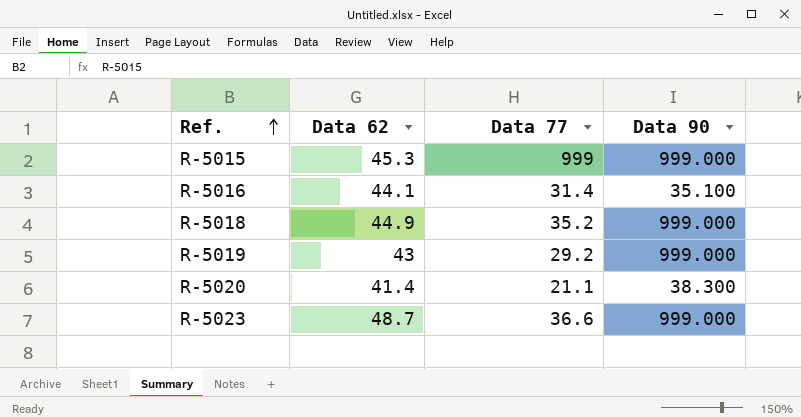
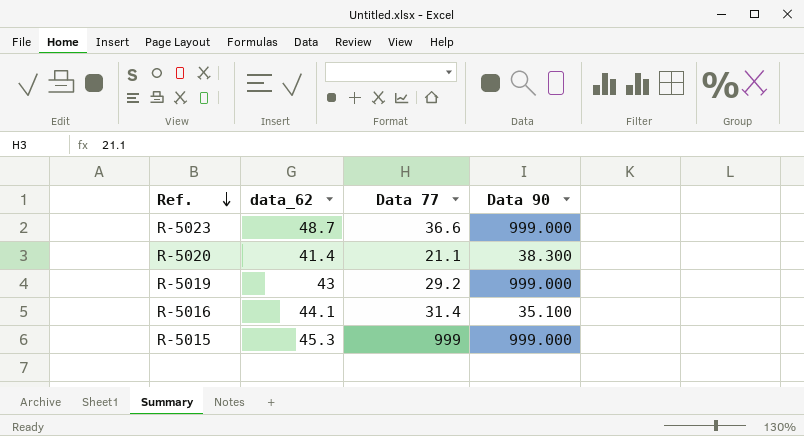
row order: Ref. ascending -> Ref. descending
column name: Data 62 -> data_62
row R-5018: 44.9 | 35.2 | 999.000 -> none

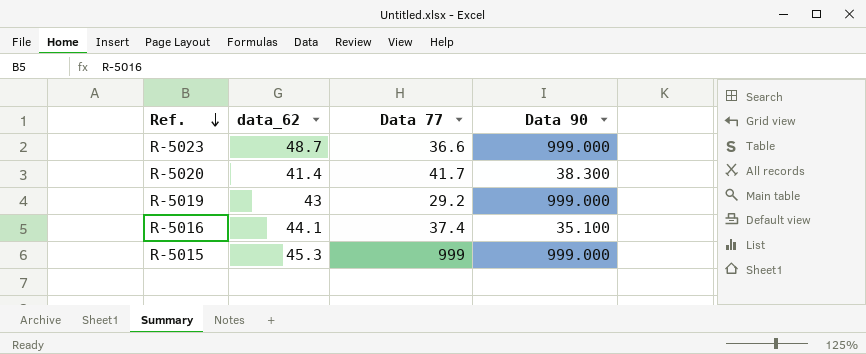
R-5020 | Data 77: 21.1 -> 41.7
R-5016 | Data 77: 31.4 -> 37.4

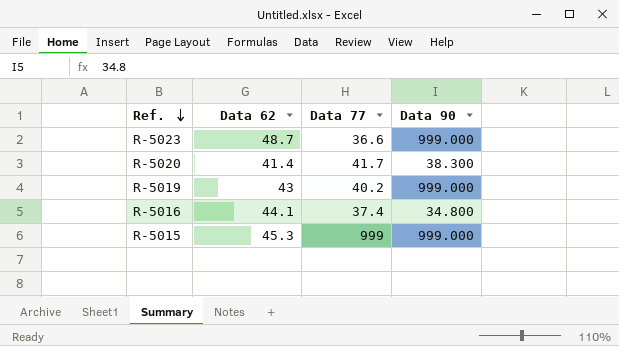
column name: data_62 -> Data 62
R-5019 | Data 77: 29.2 -> 40.2
R-5016 | Data 90: 35.100 -> 34.800

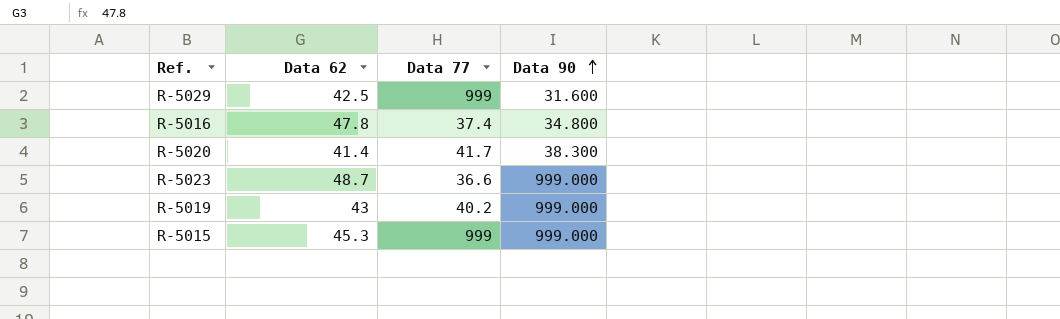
row order: Ref. descending -> Data 90 ascending
row R-5029: none -> 42.5 | 999 | 31.600
R-5016 | Data 62: 44.1 -> 47.8

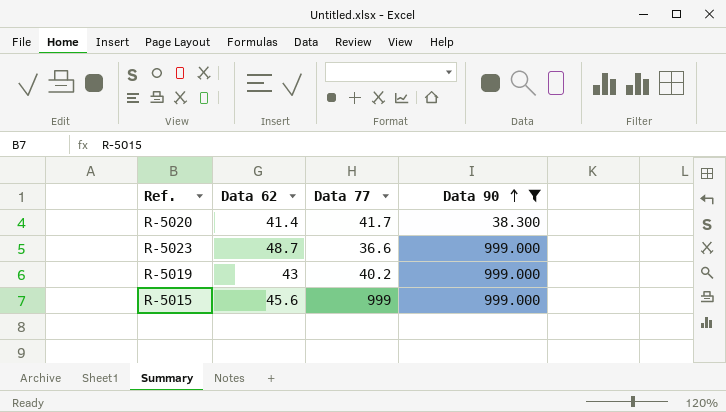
filter: none -> Data 90 >= 38.300
R-5015 | Data 62: 45.3 -> 45.6

